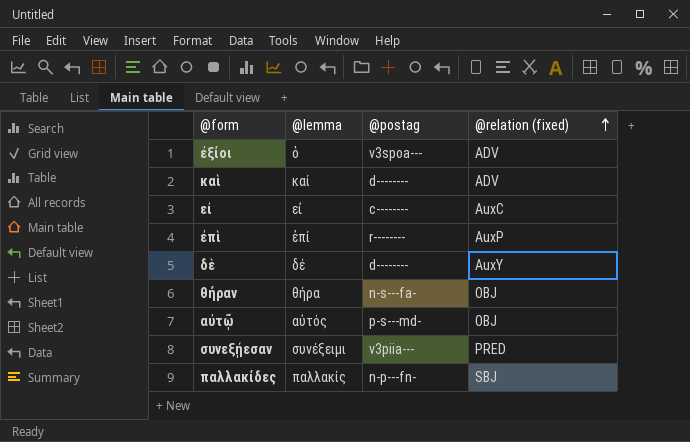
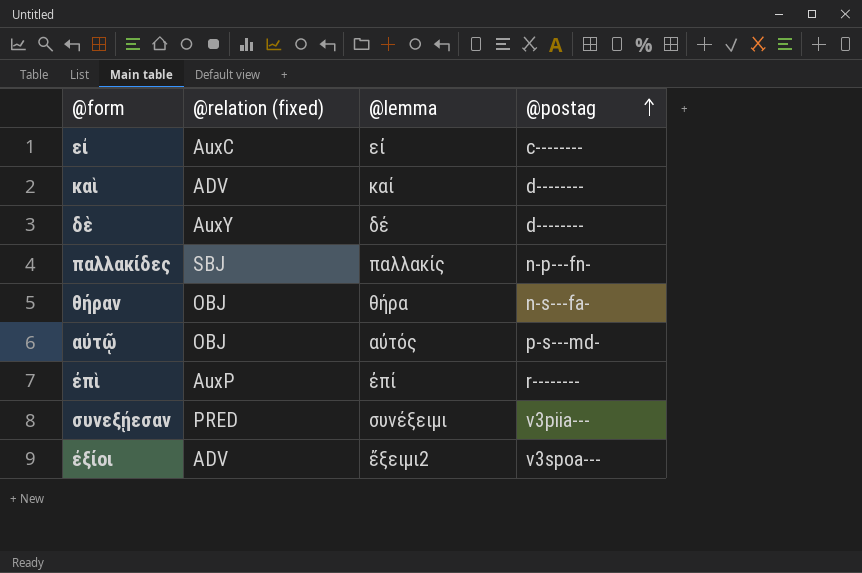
row order: @relation (fixed) ascending -> @postag ascending
column @relation (fixed) | position: 4 -> 2
ἐξίοι | @lemma: ὁ -> ἔξειμι2

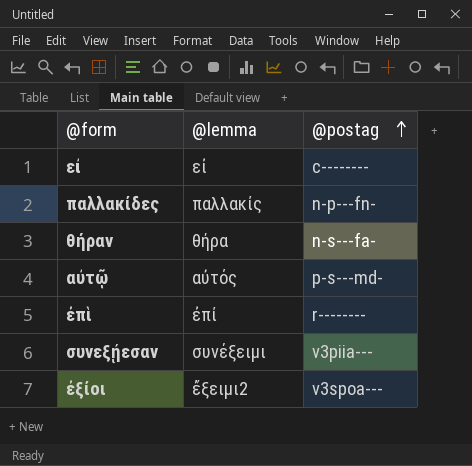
column @relation (fixed) | position: 2 -> none
row καὶ: ADV | καί | d-------- -> none
row δὲ: AuxY | δέ | d-------- -> none

